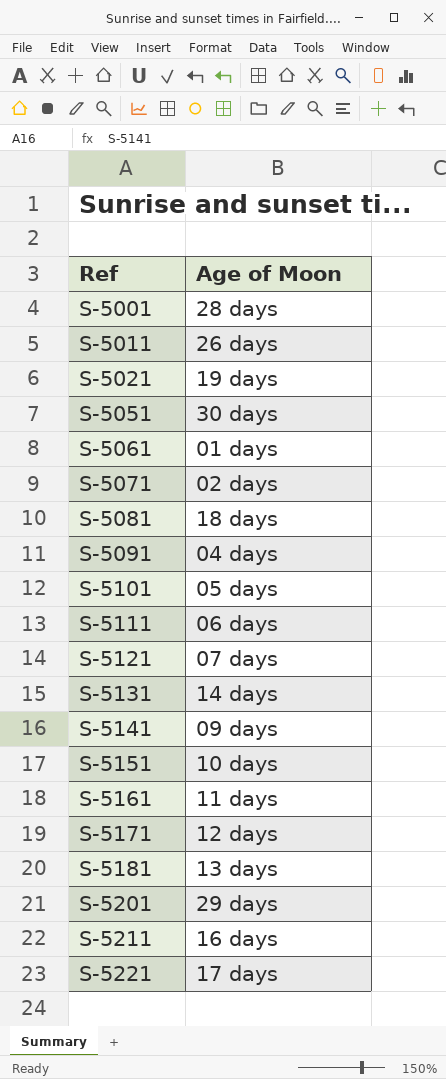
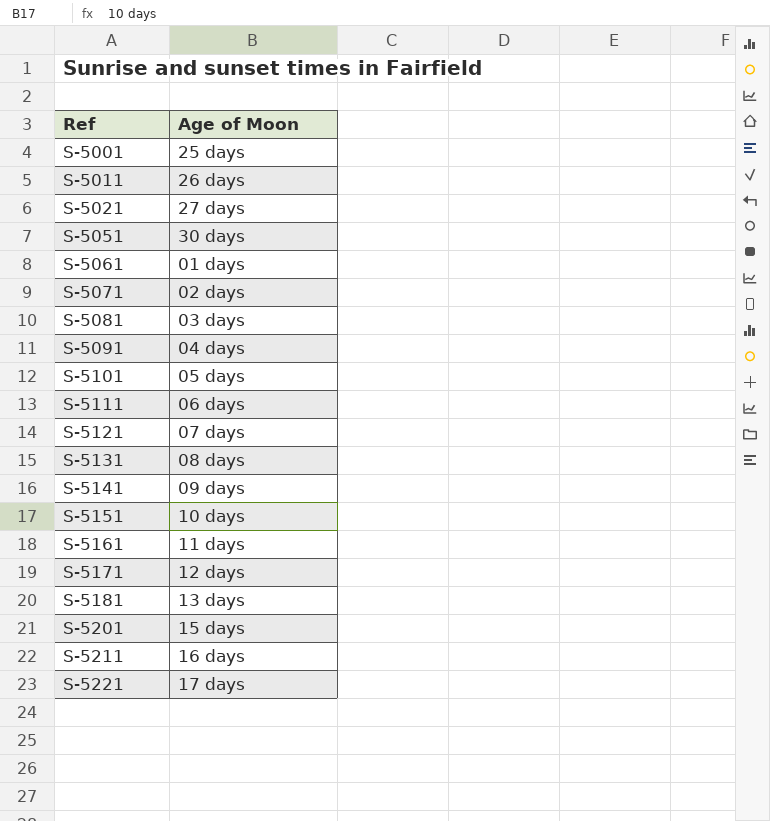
S-5001 | Age of Moon: 28 days -> 25 days
S-5021 | Age of Moon: 19 days -> 27 days
S-5081 | Age of Moon: 18 days -> 03 days
S-5131 | Age of Moon: 14 days -> 08 days
S-5201 | Age of Moon: 29 days -> 15 days

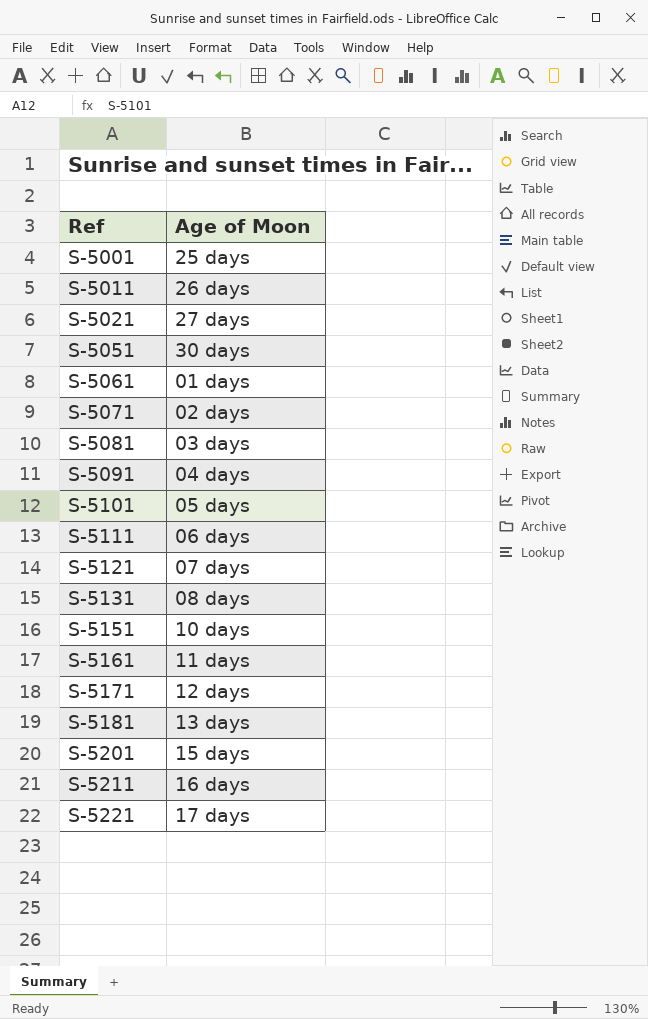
row S-5141: 09 days -> none

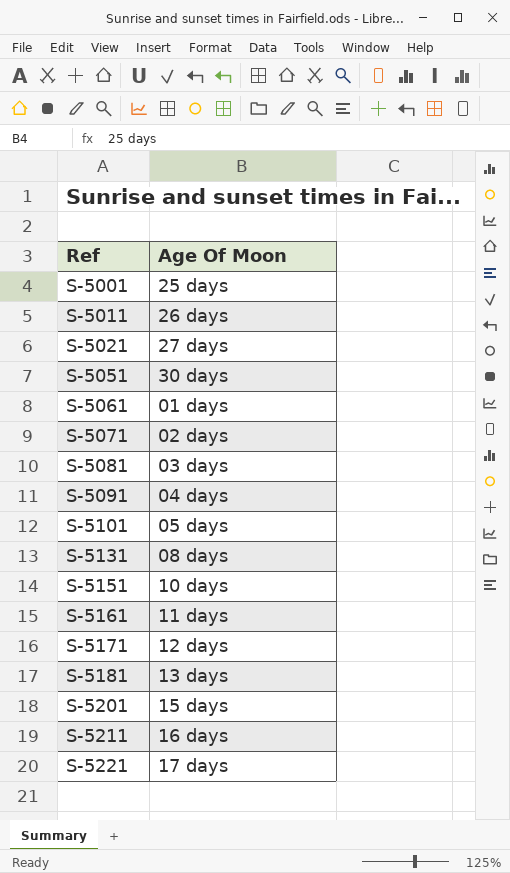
column name: Age of Moon -> Age Of Moon
row S-5111: 06 days -> none
row S-5121: 07 days -> none

